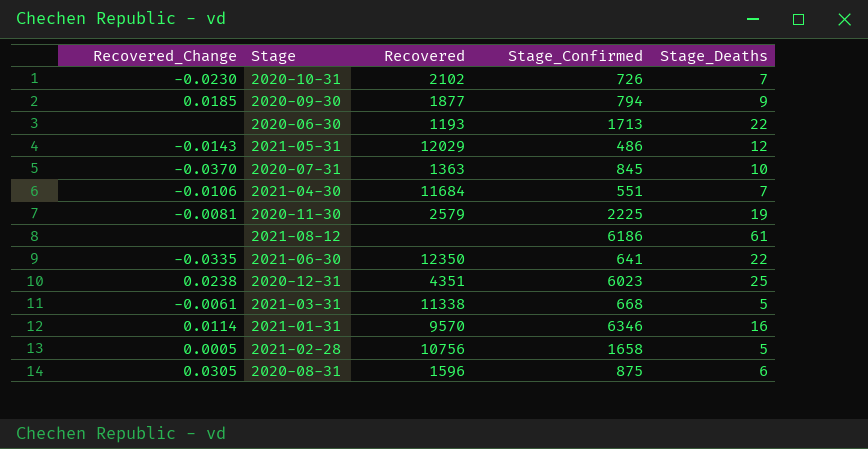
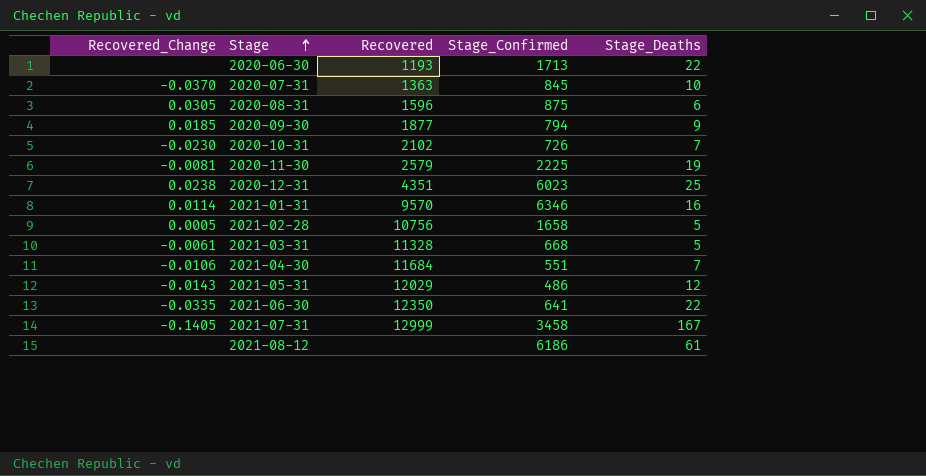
row order: none -> Stage ascending
2021-03-31 | Recovered: 11338 -> 11328
row 2021-07-31: none -> -0.1405 | 12999 | 3458 | 167

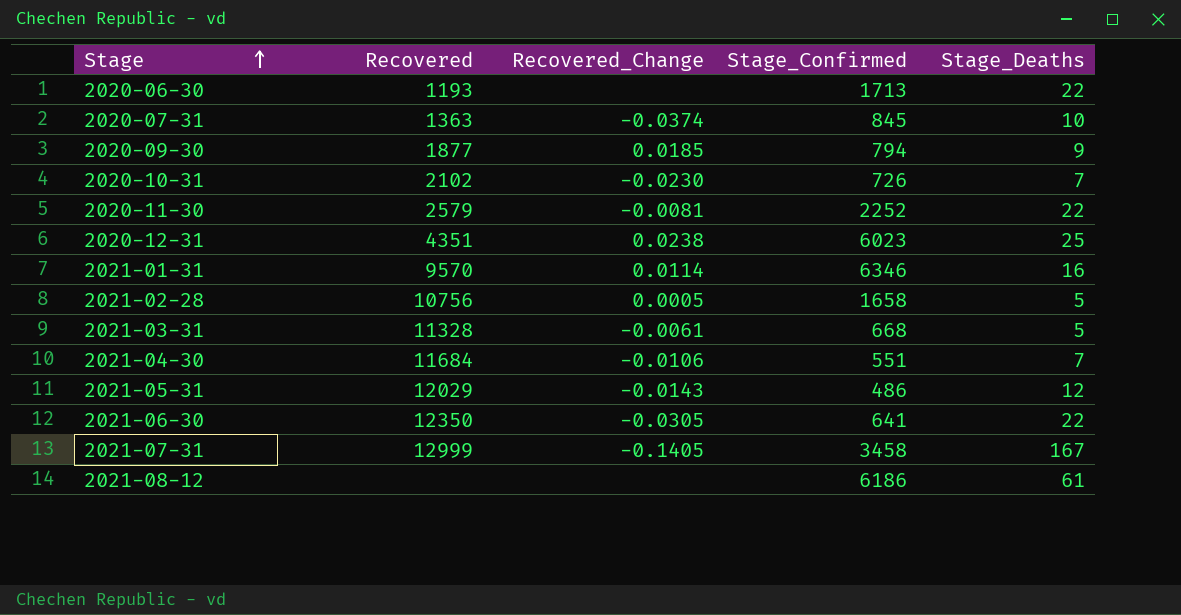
column Recovered_Change | position: 1 -> 3
row 2020-08-31: 0.0305 | 1596 | 875 | 6 -> none
2020-07-31 | Recovered_Change: -0.0370 -> -0.0374
2020-11-30 | Stage_Confirmed: 2225 -> 2252
2020-11-30 | Stage_Deaths: 19 -> 22
2021-06-30 | Recovered_Change: -0.0335 -> -0.0305

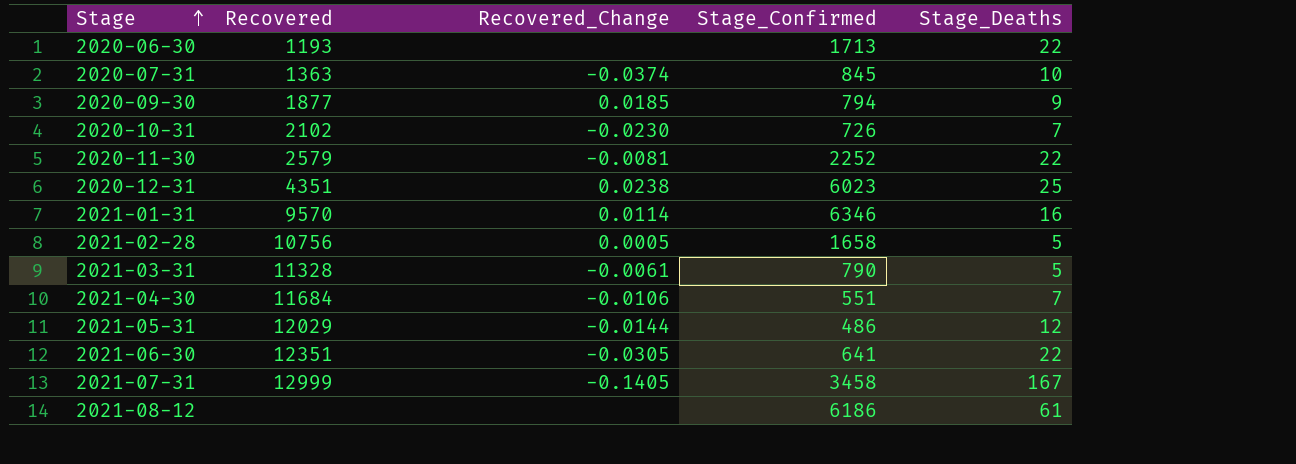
2021-03-31 | Stage_Confirmed: 668 -> 790
2021-05-31 | Recovered_Change: -0.0143 -> -0.0144
2021-06-30 | Recovered: 12350 -> 12351

